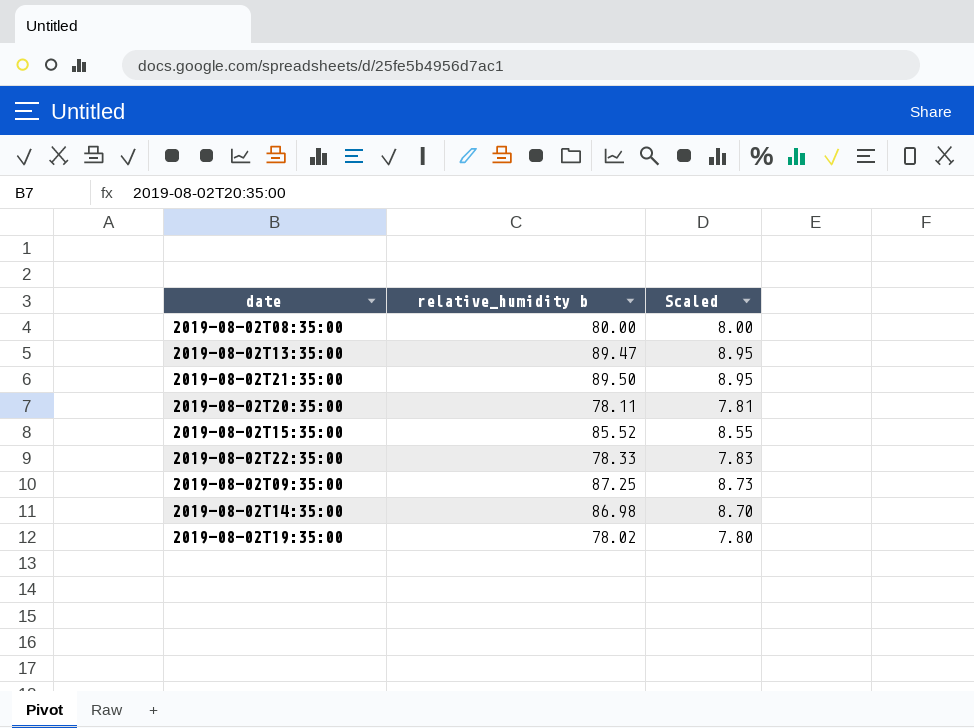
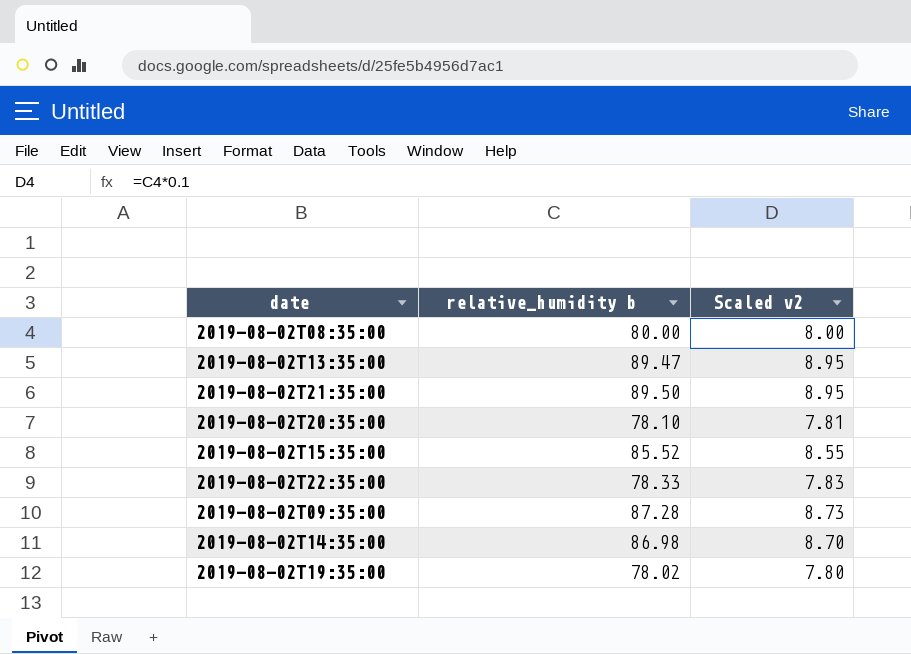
column name: Scaled -> Scaled v2
2019-08-02T20:35:00 | relative_humidity b: 78.11 -> 78.10
2019-08-02T09:35:00 | relative_humidity b: 87.25 -> 87.28

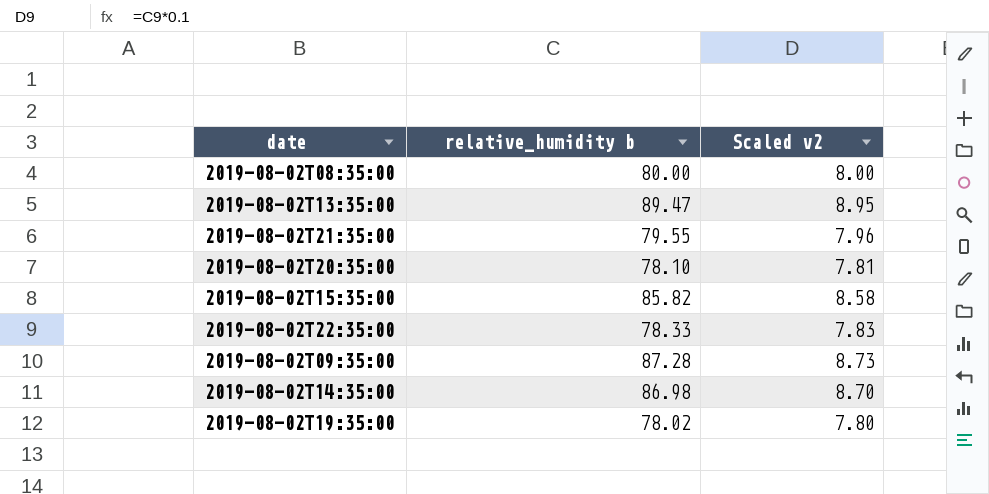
2019-08-02T21:35:00 | relative_humidity b: 89.50 -> 79.55
2019-08-02T21:35:00 | Scaled v2: 8.95 -> 7.96
2019-08-02T15:35:00 | relative_humidity b: 85.52 -> 85.82
2019-08-02T15:35:00 | Scaled v2: 8.55 -> 8.58

